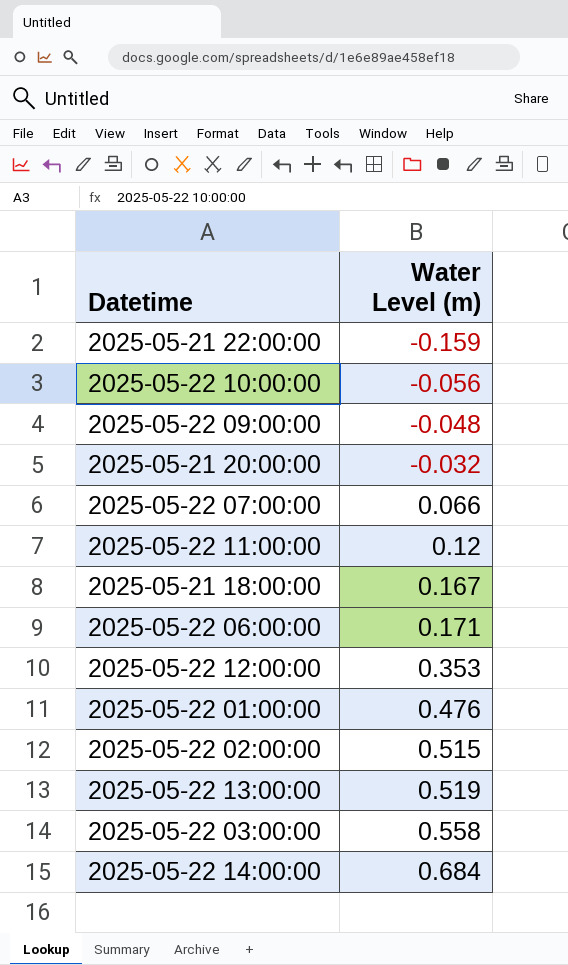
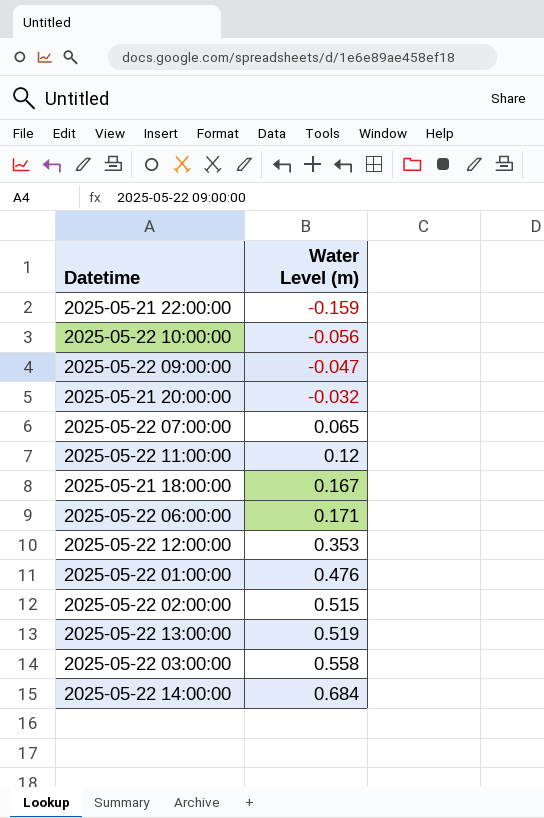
2025-05-22 09:00:00 | Water Level (m): -0.048 -> -0.047
2025-05-22 07:00:00 | Water Level (m): 0.066 -> 0.065

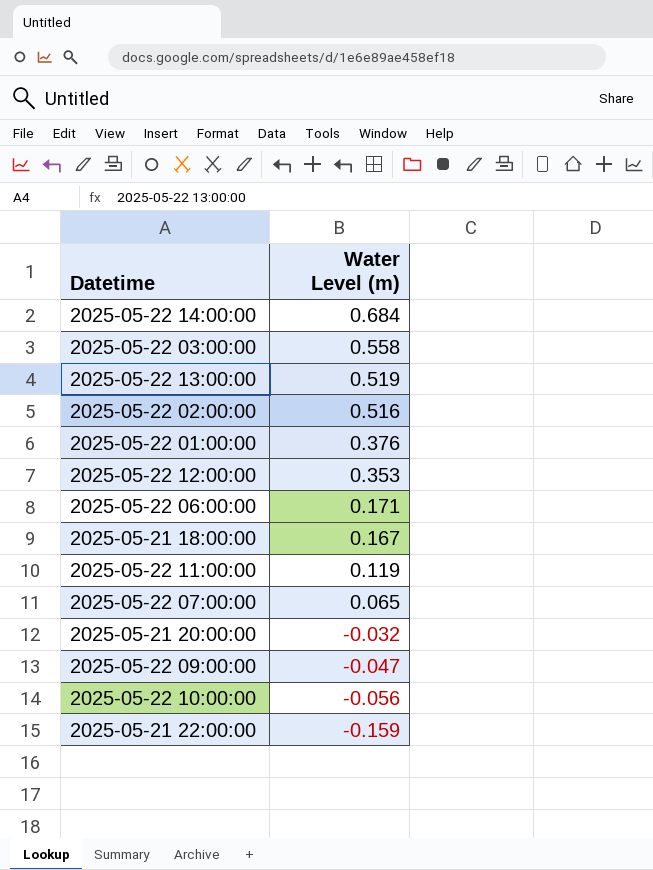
row order: Water Level (m) ascending -> Water Level (m) descending
2025-05-22 02:00:00 | Water Level (m): 0.515 -> 0.516
2025-05-22 01:00:00 | Water Level (m): 0.476 -> 0.376
2025-05-22 11:00:00 | Water Level (m): 0.12 -> 0.119

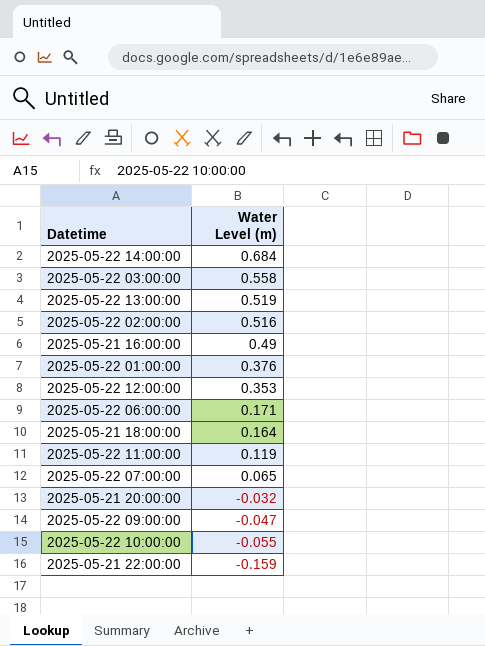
row 2025-05-21 16:00:00: none -> 0.49
2025-05-21 18:00:00 | Water Level (m): 0.167 -> 0.164
2025-05-22 10:00:00 | Water Level (m): -0.056 -> -0.055

